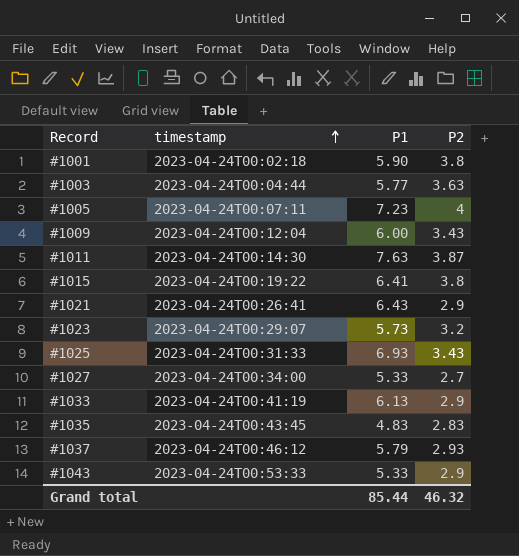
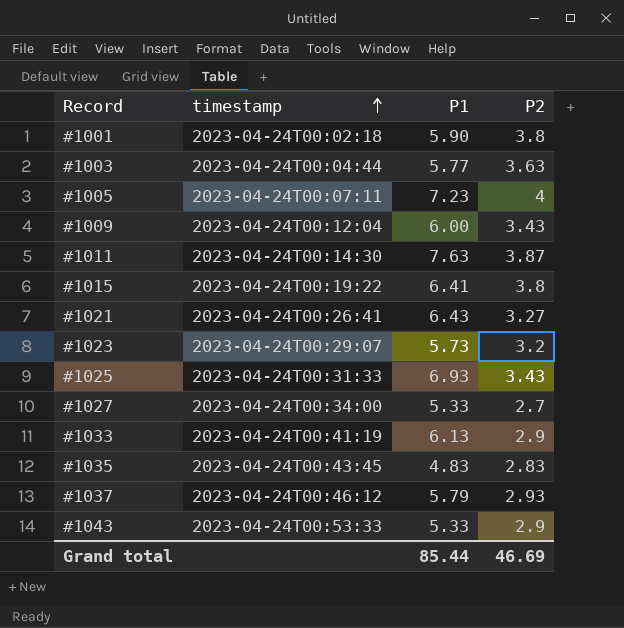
#1021 | P2: 2.9 -> 3.27
Grand total | P2: 46.32 -> 46.69

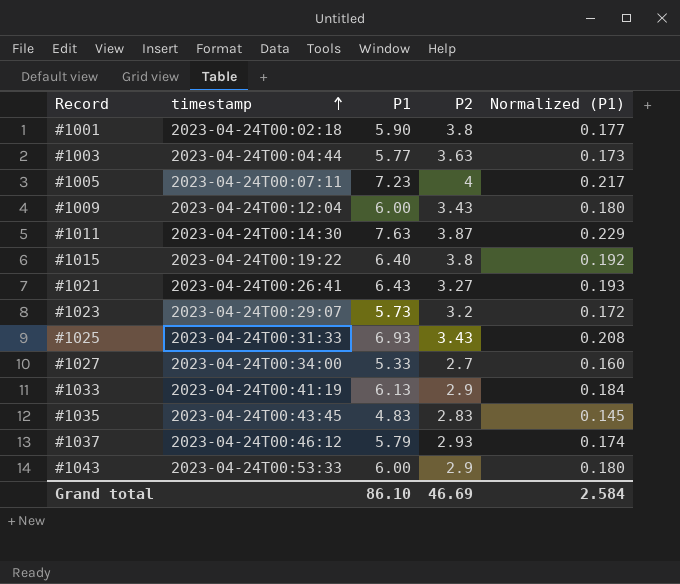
column Normalized (P1) | formula: none -> [P1] * 0.03
#1015 | P1: 6.41 -> 6.40
#1043 | P1: 5.33 -> 6.00
Grand total | P1: 85.44 -> 86.10

